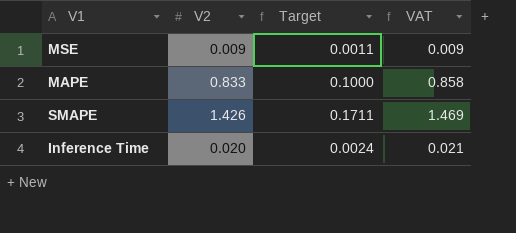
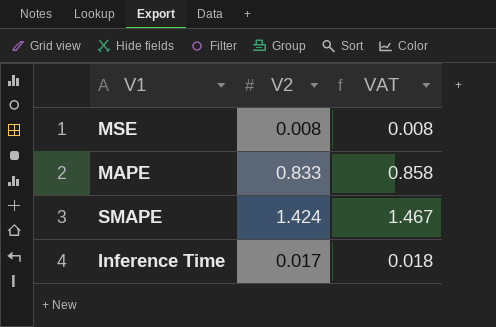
column Target | formula: [V2] * 0.12 -> none
MSE | V2: 0.009 -> 0.008
MSE | VAT: 0.009 -> 0.008
SMAPE | V2: 1.426 -> 1.424
SMAPE | VAT: 1.469 -> 1.467
Inference Time | V2: 0.020 -> 0.017
Inference Time | VAT: 0.021 -> 0.018

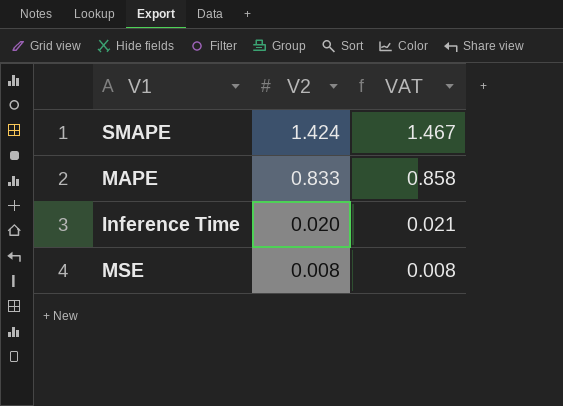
row order: none -> V2 descending
Inference Time | V2: 0.017 -> 0.020
Inference Time | VAT: 0.018 -> 0.021

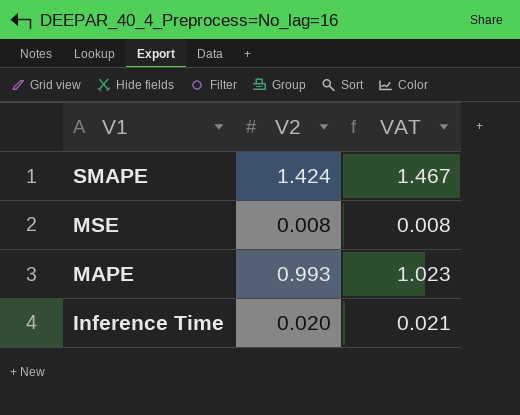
row order: V2 descending -> V1 descending
MAPE | V2: 0.833 -> 0.993
MAPE | VAT: 0.858 -> 1.023

